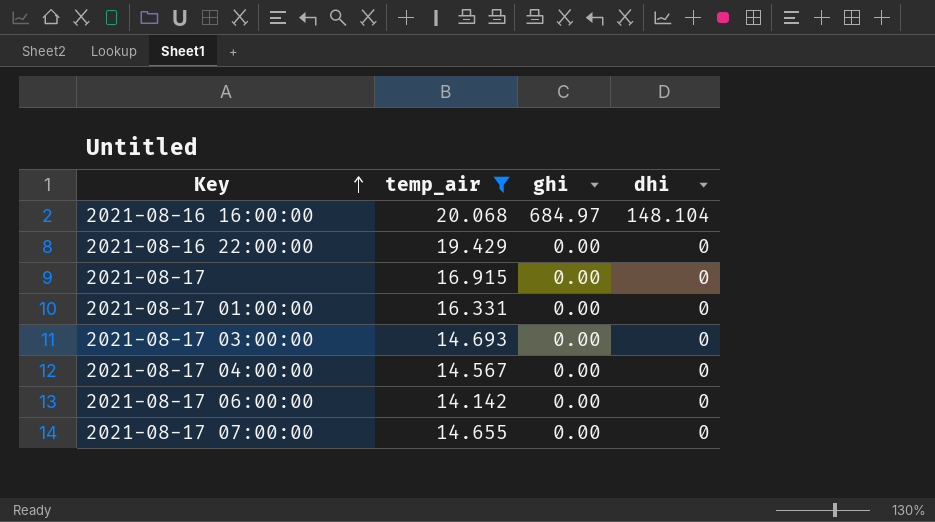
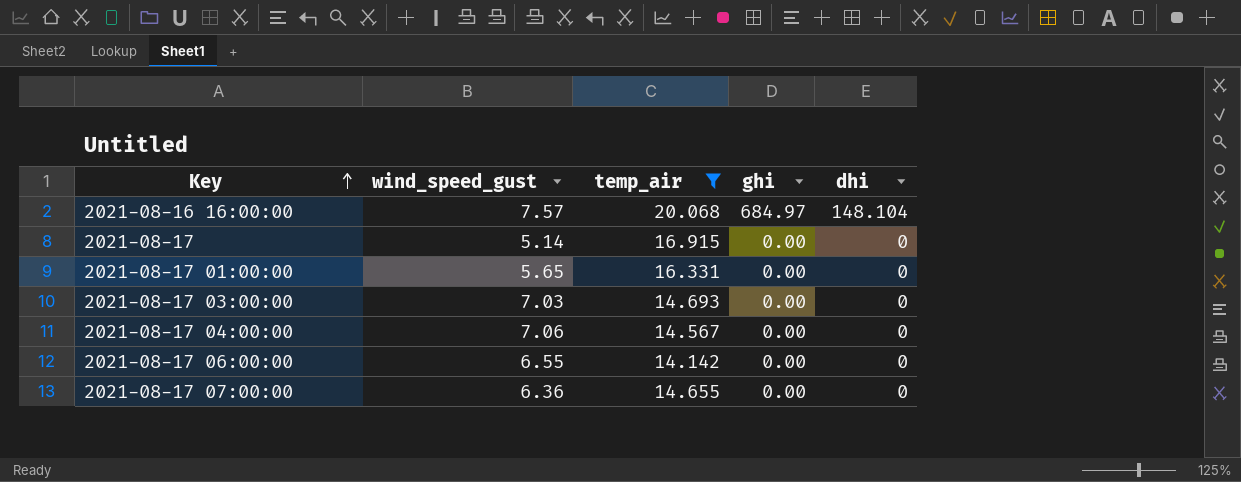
column wind_speed_gust | position: none -> 2
row 2021-08-16 22:00:00: 19.429 | 0.00 | 0 -> none

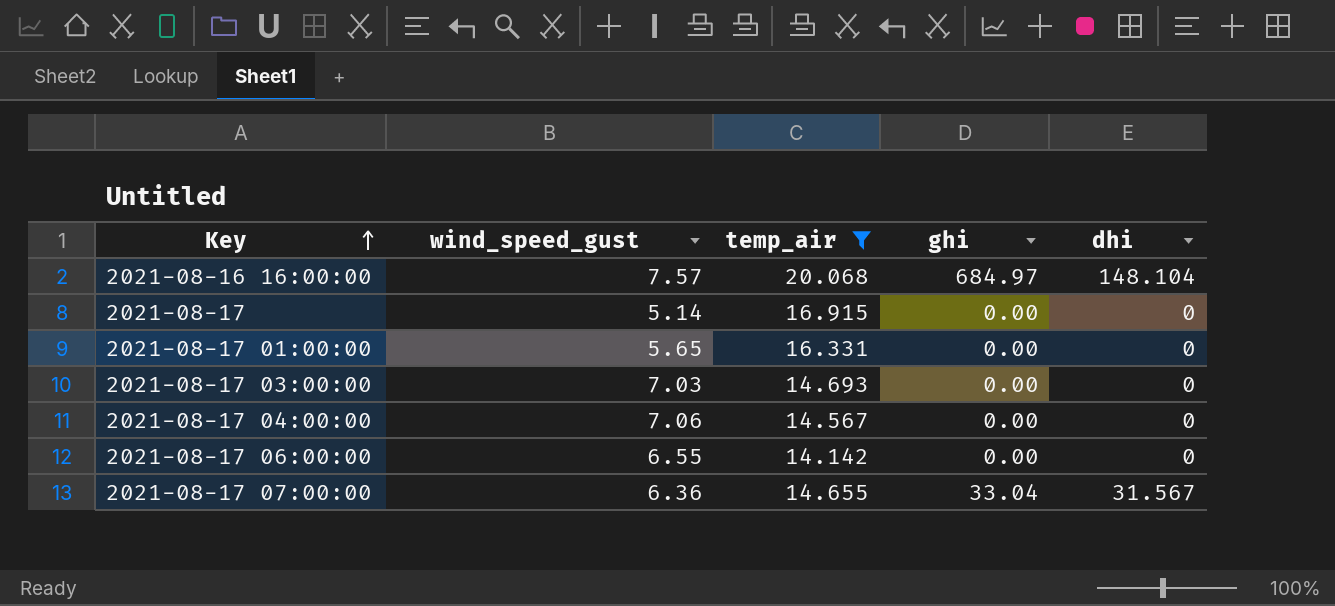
2021-08-17 07:00:00 | ghi: 0.00 -> 33.04
2021-08-17 07:00:00 | dhi: 0 -> 31.567

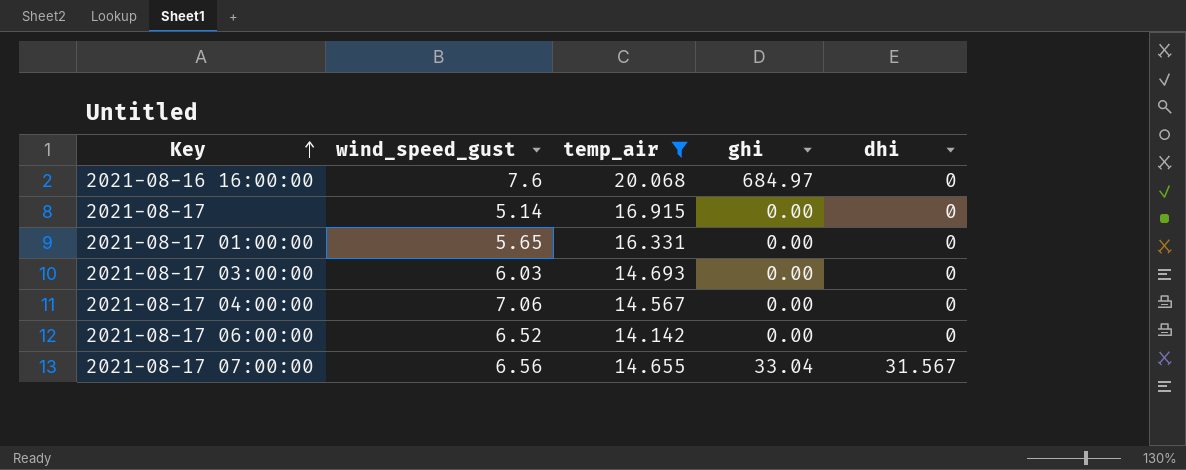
2021-08-16 16:00:00 | wind_speed_gust: 7.57 -> 7.6
2021-08-16 16:00:00 | dhi: 148.104 -> 0
2021-08-17 03:00:00 | wind_speed_gust: 7.03 -> 6.03
2021-08-17 06:00:00 | wind_speed_gust: 6.55 -> 6.52
2021-08-17 07:00:00 | wind_speed_gust: 6.36 -> 6.56

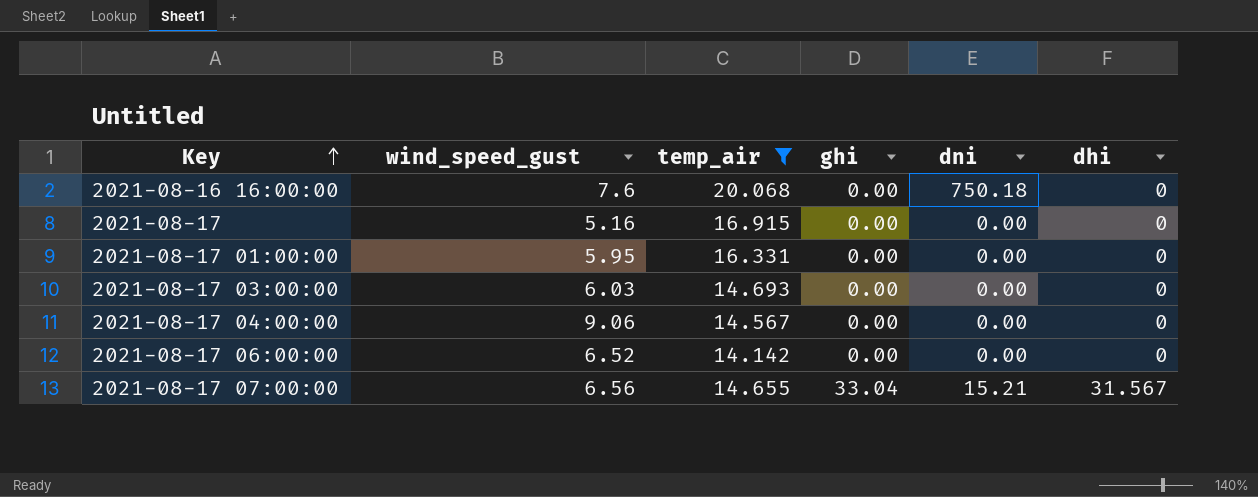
column dni | position: none -> 5
2021-08-16 16:00:00 | ghi: 684.97 -> 0.00
2021-08-17 | wind_speed_gust: 5.14 -> 5.16
2021-08-17 01:00:00 | wind_speed_gust: 5.65 -> 5.95
2021-08-17 04:00:00 | wind_speed_gust: 7.06 -> 9.06

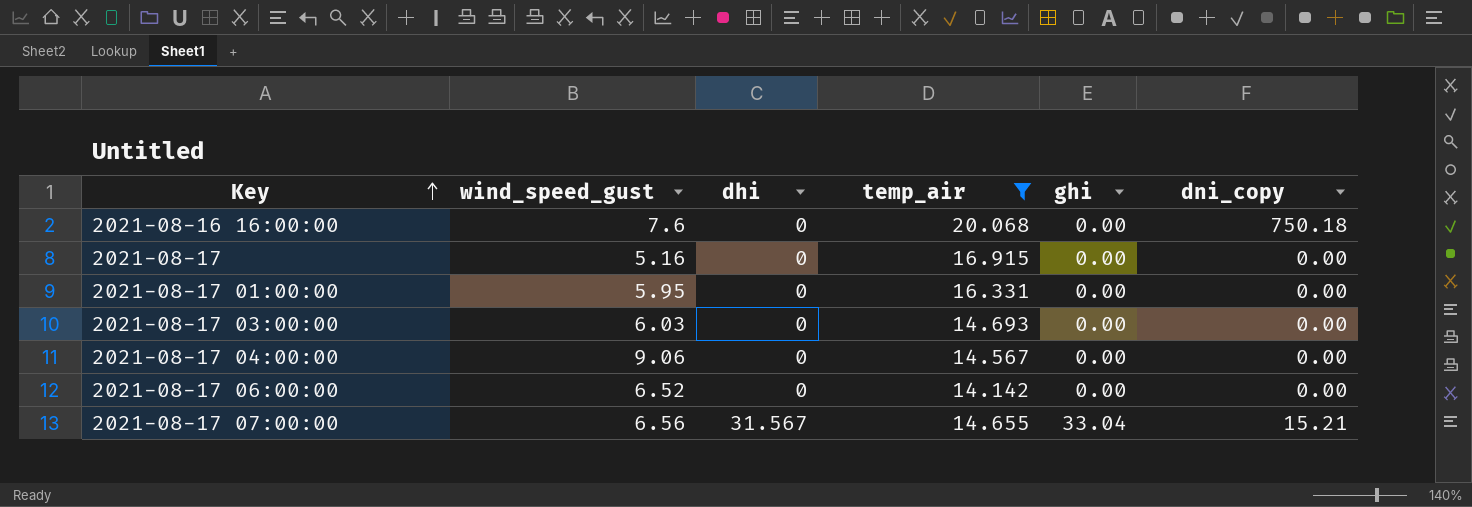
column dhi | position: 6 -> 3
column name: dni -> dni_copy

